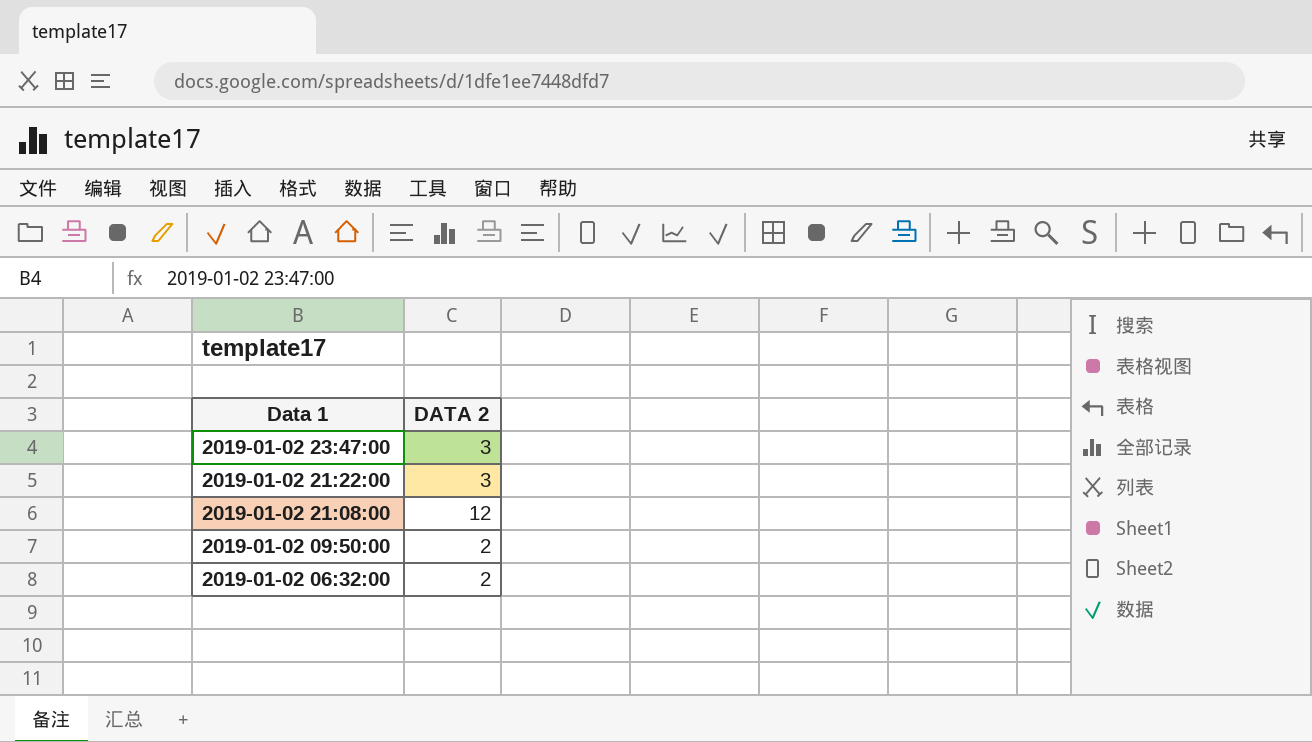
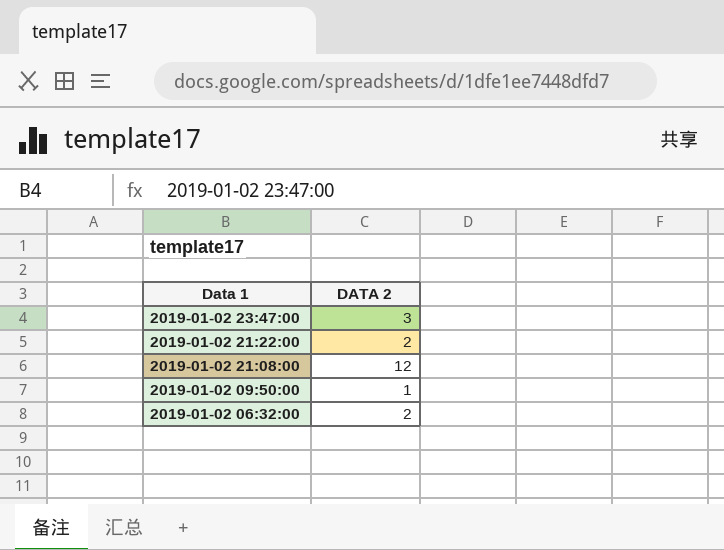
2019-01-02 21:22:00 | DATA 2: 3 -> 2
2019-01-02 09:50:00 | DATA 2: 2 -> 1

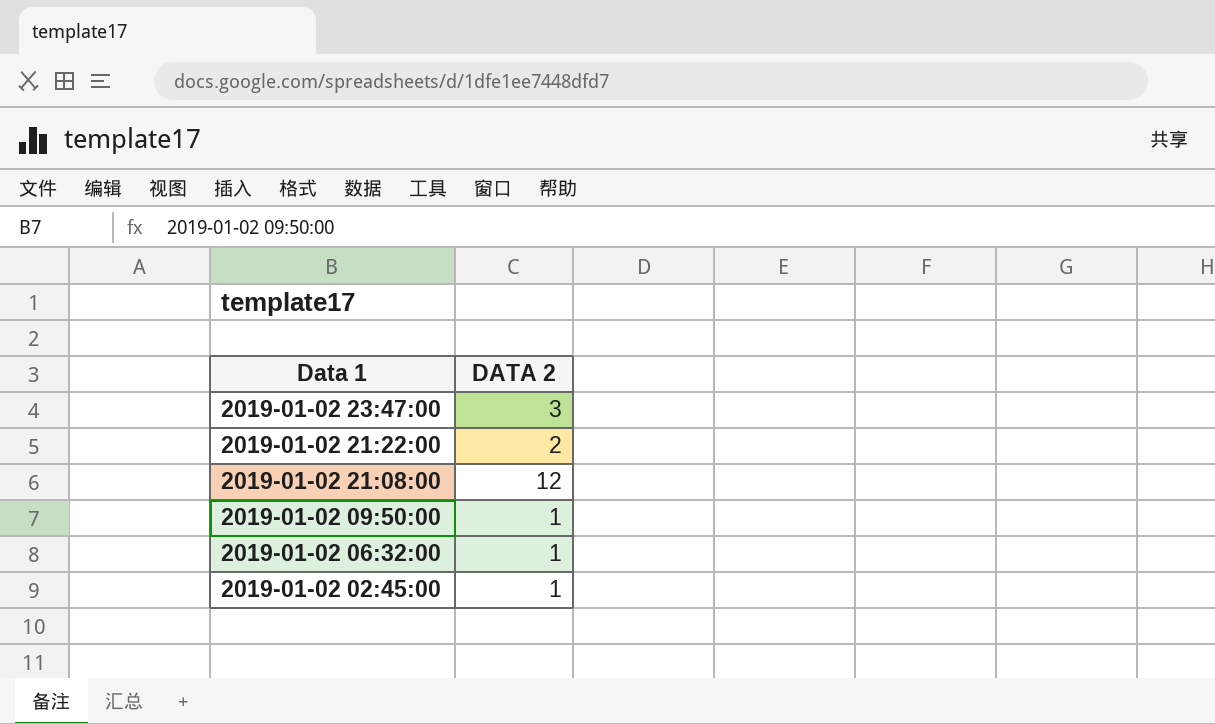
2019-01-02 06:32:00 | DATA 2: 2 -> 1
row 2019-01-02 02:45:00: none -> 1

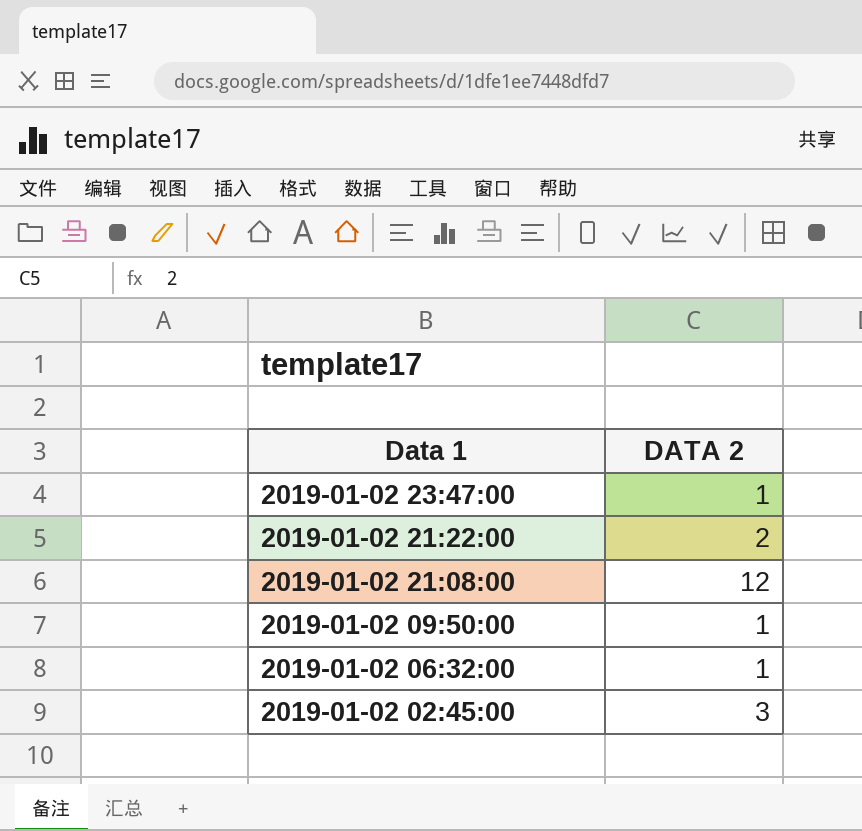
2019-01-02 23:47:00 | DATA 2: 3 -> 1
2019-01-02 02:45:00 | DATA 2: 1 -> 3

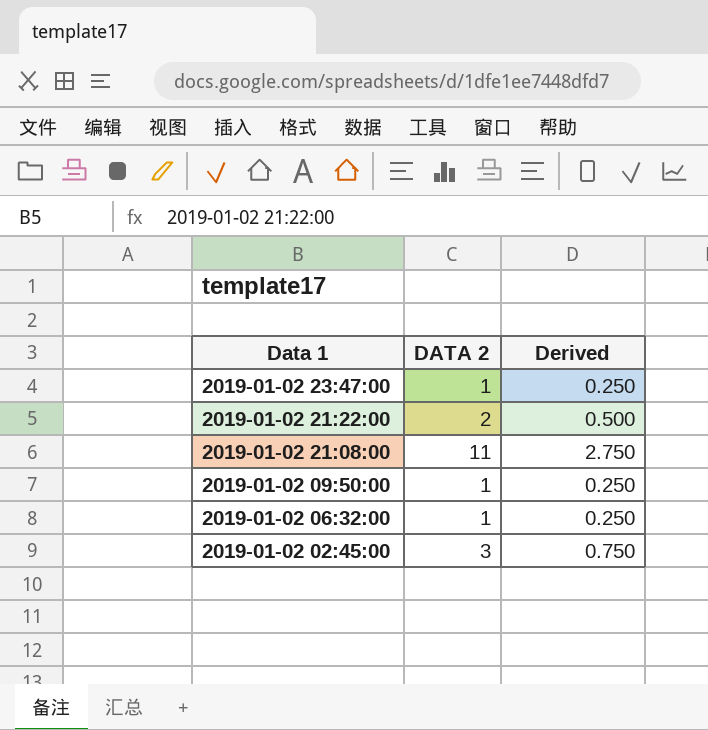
column Derived | formula: none -> [DATA 2] * 0.25
2019-01-02 21:08:00 | DATA 2: 12 -> 11

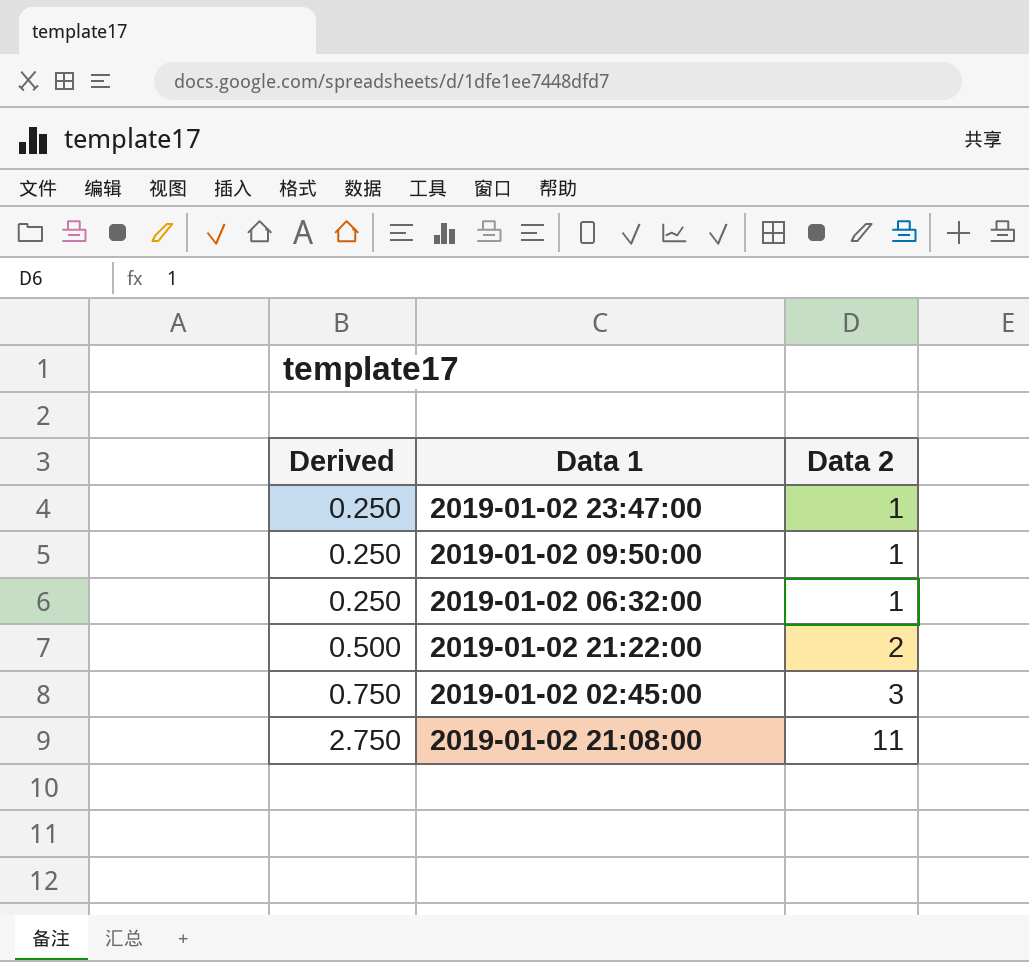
row order: Data 1 descending -> Derived ascending
column Derived | position: 3 -> 1
column name: DATA 2 -> Data 2

